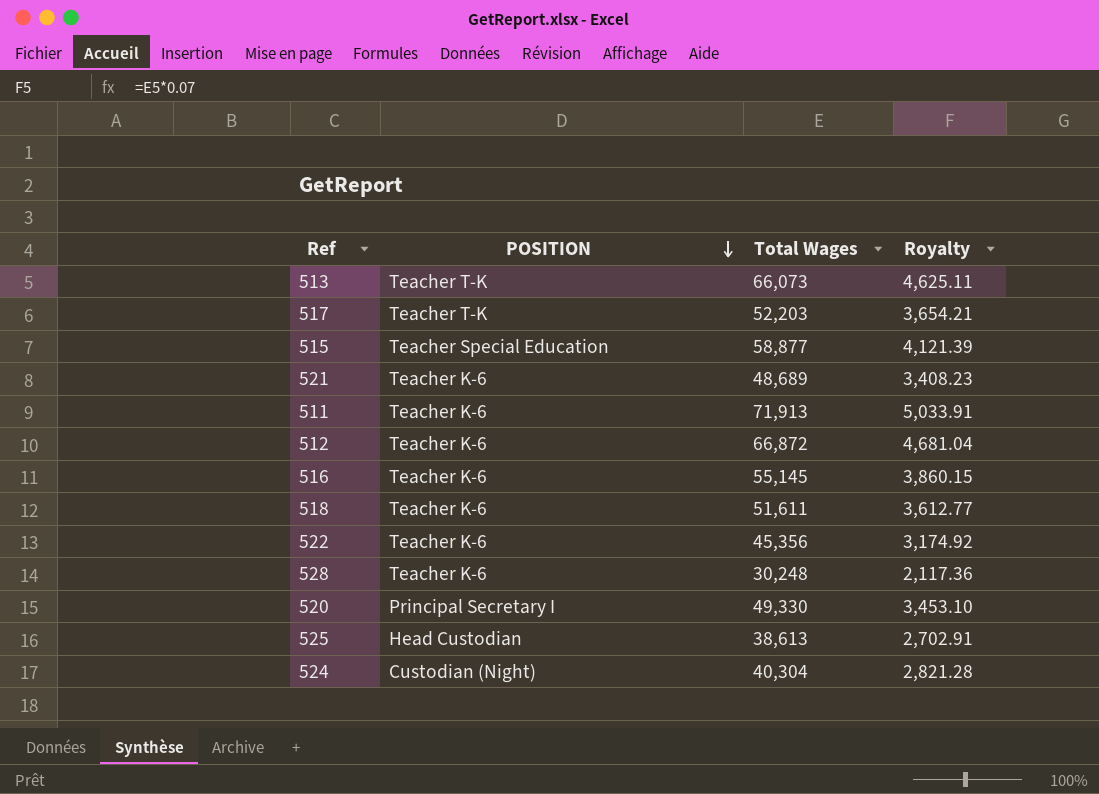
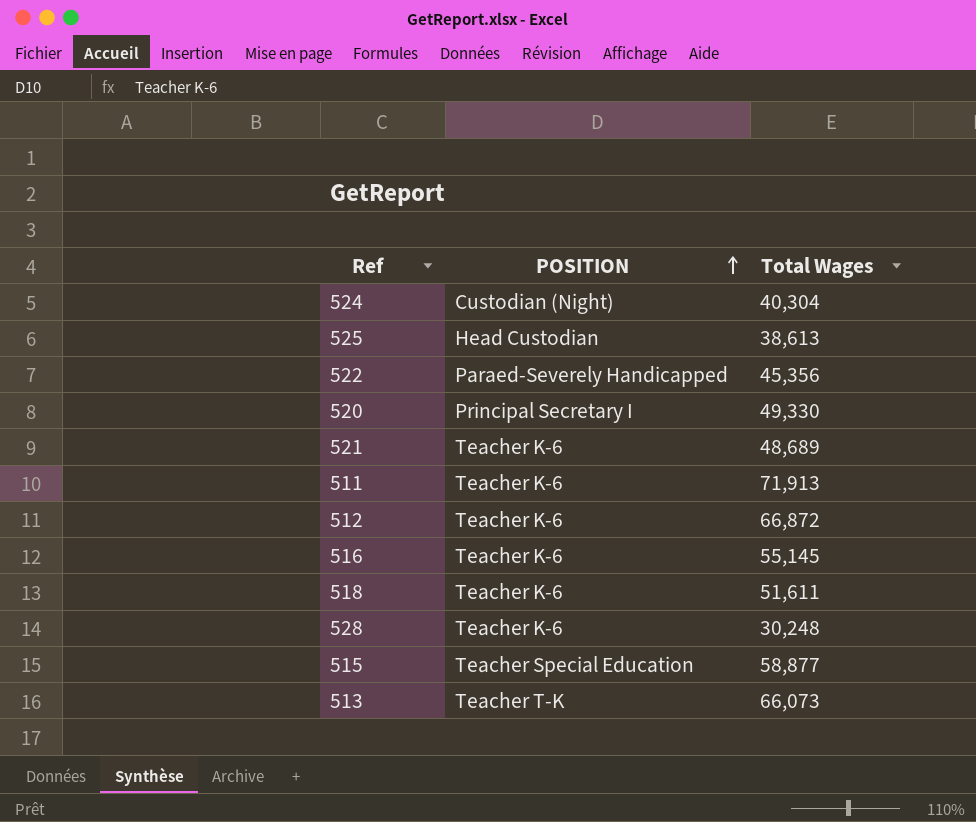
row order: POSITION descending -> POSITION ascending
column Royalty | formula: [Total Wages] * 0.07 -> none
row 517: Teacher T-K | 52,203 | 3,654.21 -> none
522 | POSITION: Teacher K-6 -> Paraed-Severely Handicapped

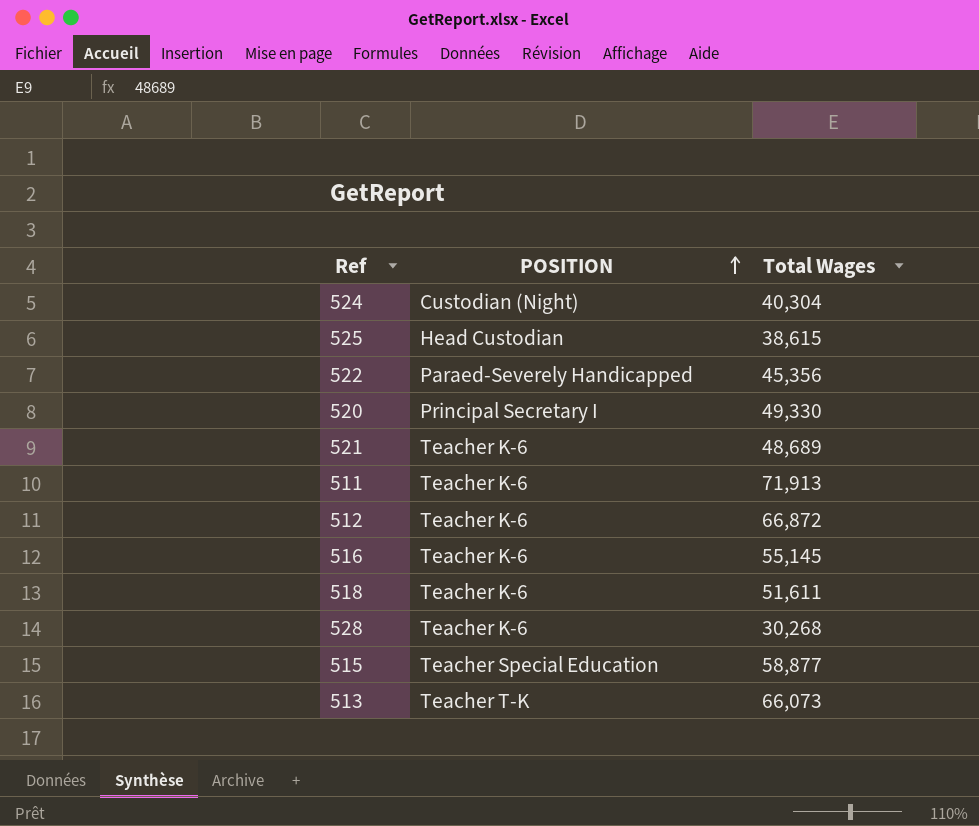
525 | Total Wages: 38,613 -> 38,615
528 | Total Wages: 30,248 -> 30,268

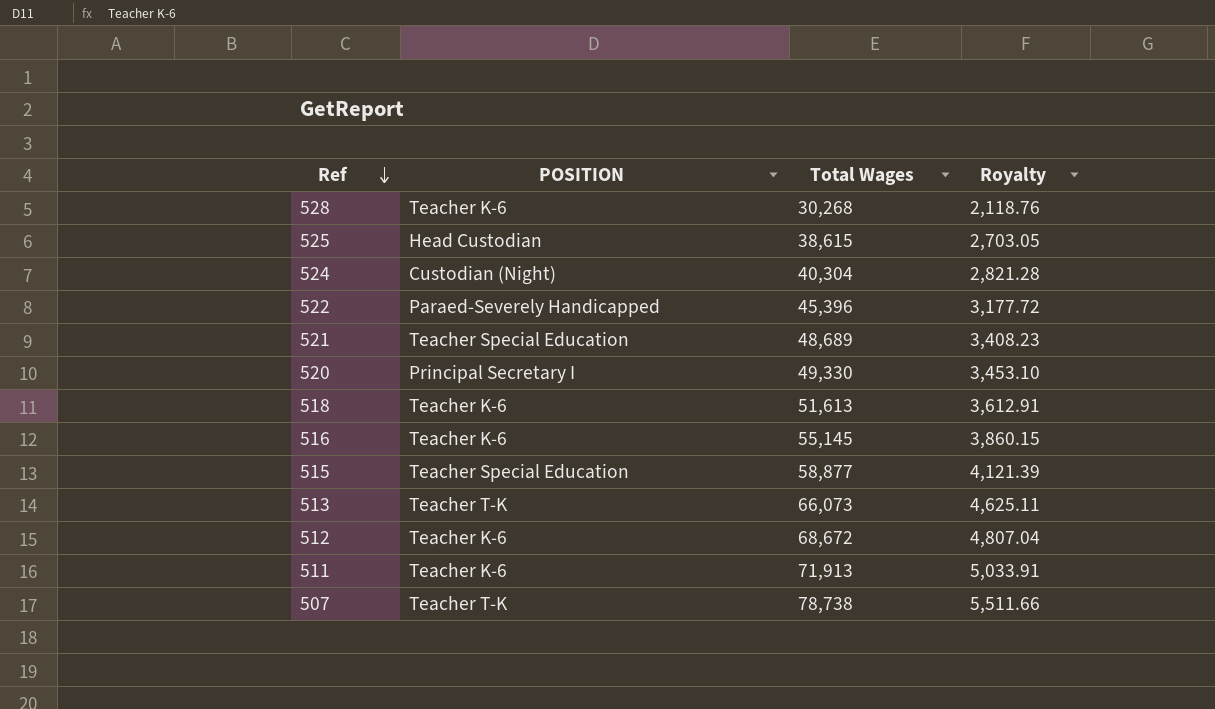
row order: POSITION ascending -> Ref descending
column Royalty | formula: none -> [Total Wages] * 0.07
522 | Total Wages: 45,356 -> 45,396
521 | POSITION: Teacher K-6 -> Teacher Special Education
518 | Total Wages: 51,611 -> 51,613
512 | Total Wages: 66,872 -> 68,672
row 507: none -> Teacher T-K | 78,738 | 5,511.66

